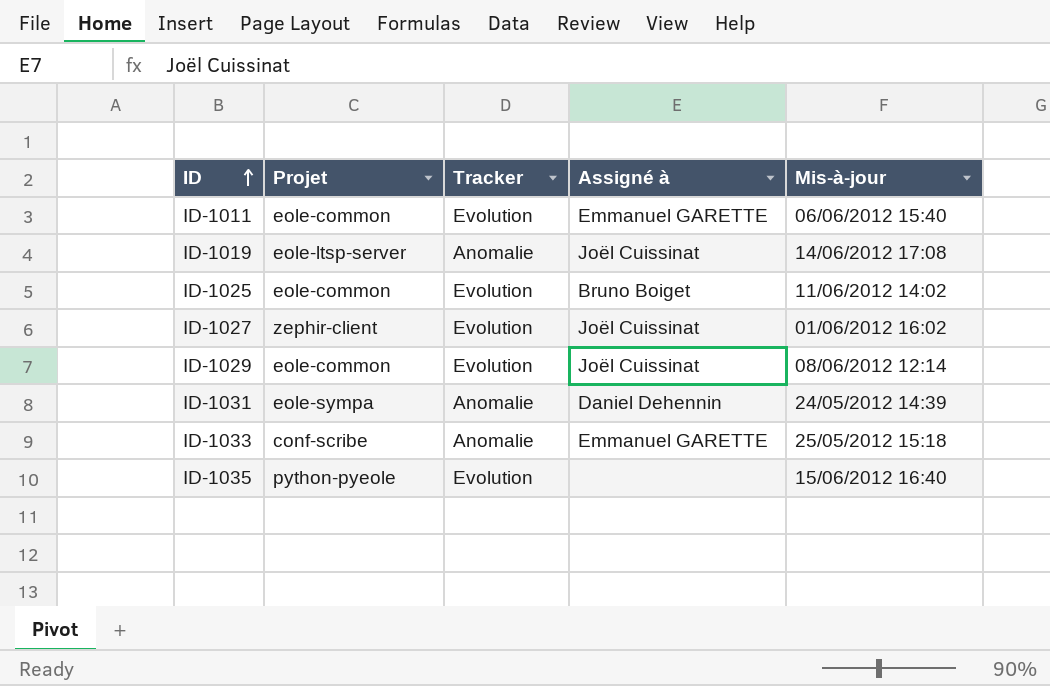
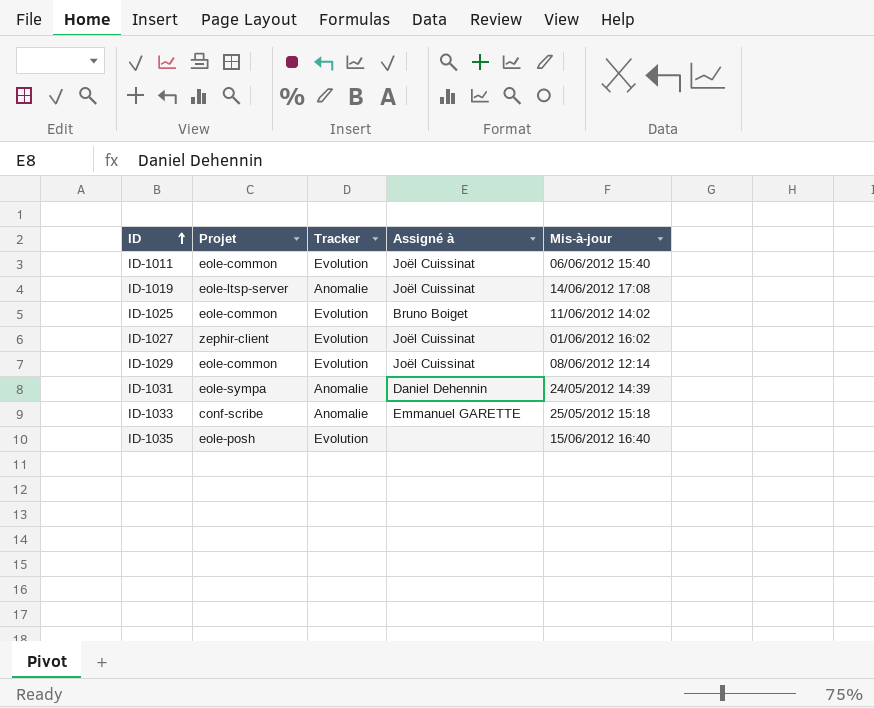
ID-1011 | Assigné à: Emmanuel GARETTE -> Joël Cuissinat
ID-1035 | Projet: python-pyeole -> eole-posh

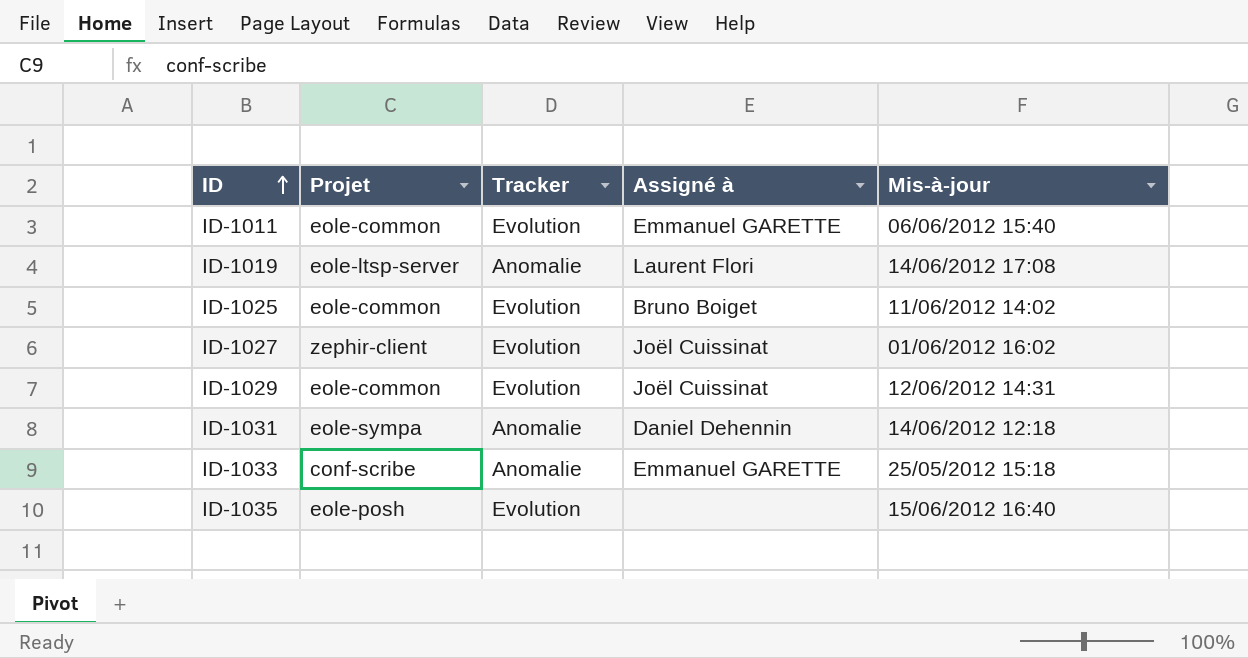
ID-1011 | Assigné à: Joël Cuissinat -> Emmanuel GARETTE
ID-1019 | Assigné à: Joël Cuissinat -> Laurent Flori
ID-1029 | Mis-à-jour: 08/06/2012 12:14 -> 12/06/2012 14:31
ID-1031 | Mis-à-jour: 24/05/2012 14:39 -> 14/06/2012 12:18

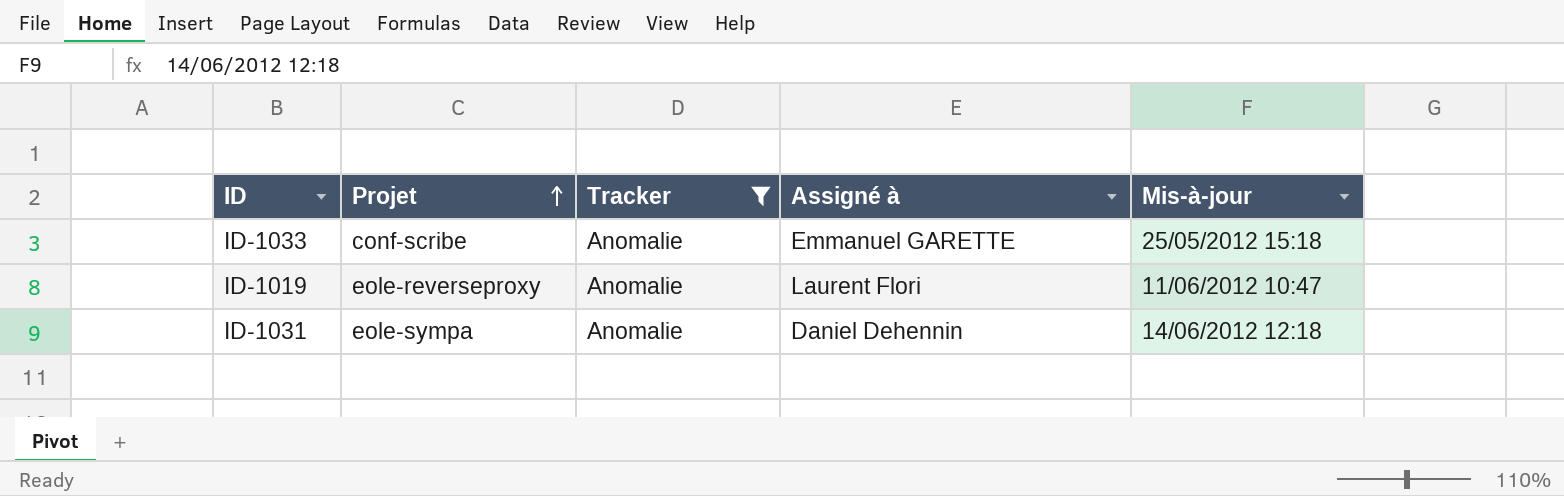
filter: none -> Tracker = Anomalie
row order: ID ascending -> Projet ascending
ID-1019 | Projet: eole-ltsp-server -> eole-reverseproxy
ID-1019 | Mis-à-jour: 14/06/2012 17:08 -> 11/06/2012 10:47

